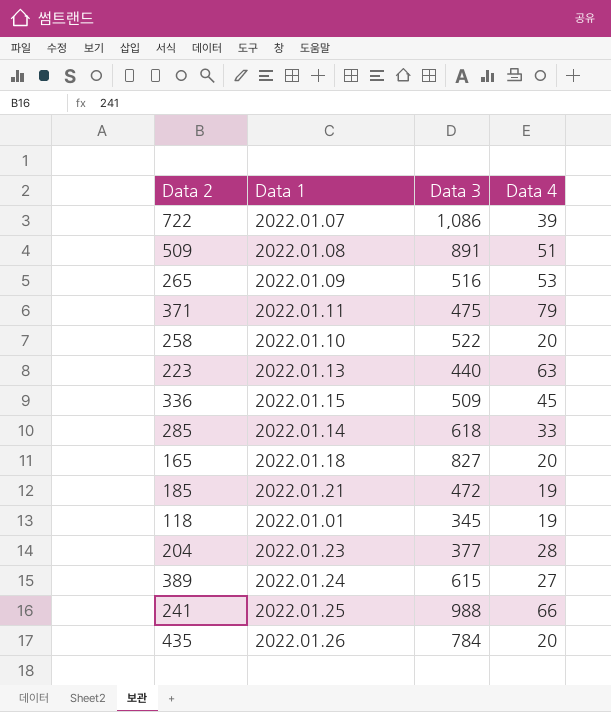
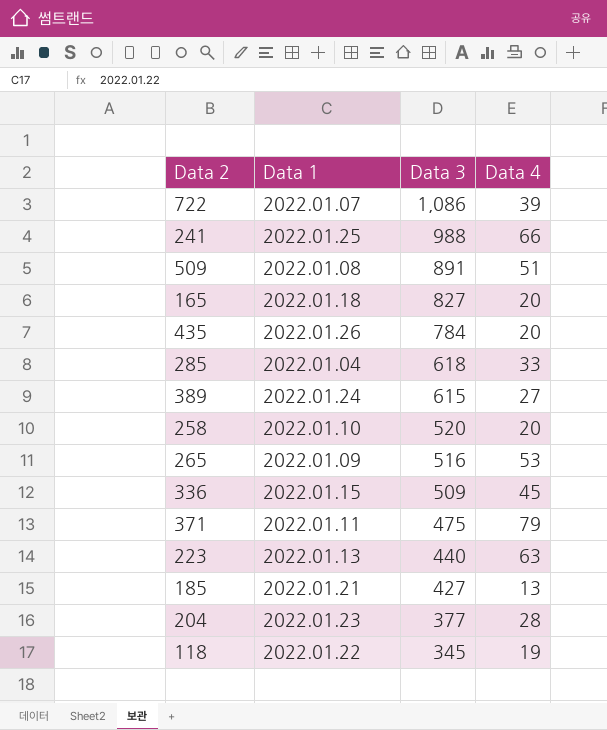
row order: none -> Data 3 descending
285 | Data 1: 2022.01.14 -> 2022.01.04
258 | Data 3: 522 -> 520
185 | Data 3: 472 -> 427
185 | Data 4: 19 -> 13
118 | Data 1: 2022.01.01 -> 2022.01.22

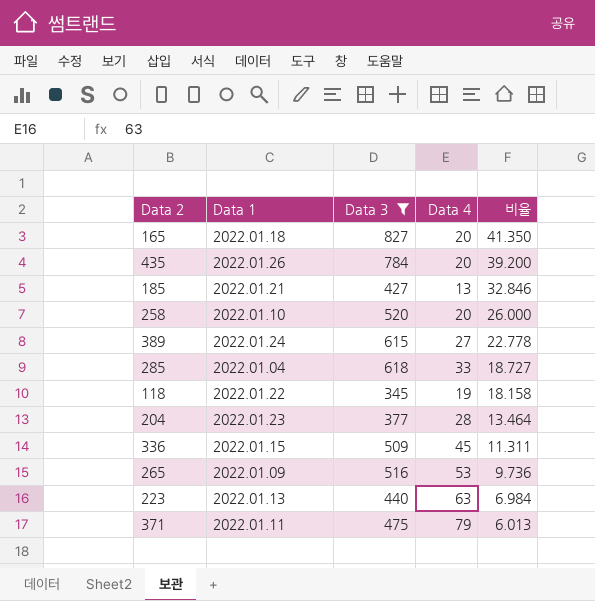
filter: none -> Data 3 <= 827
row order: Data 3 descending -> 비율 descending
column 비율 | formula: none -> [Data 3] / [Data 4]

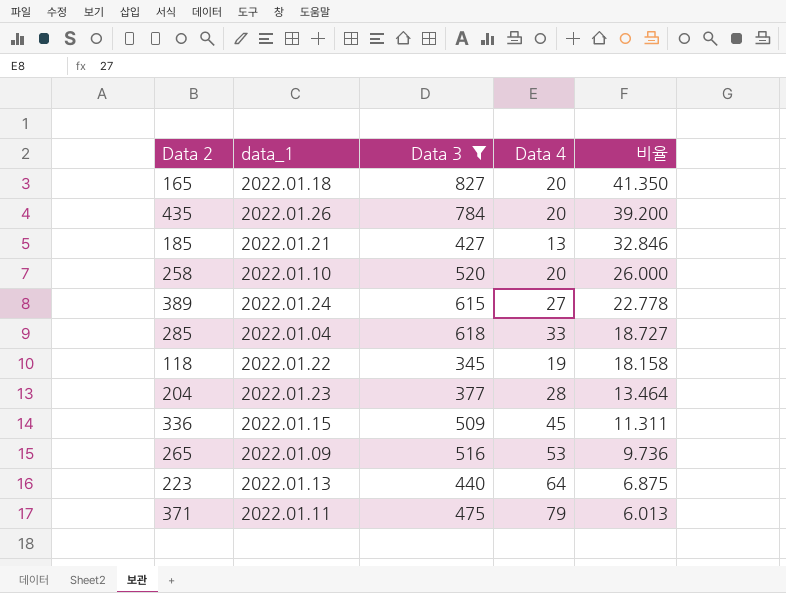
column name: Data 1 -> data_1
223 | Data 4: 63 -> 64
223 | 비율: 6.984 -> 6.875

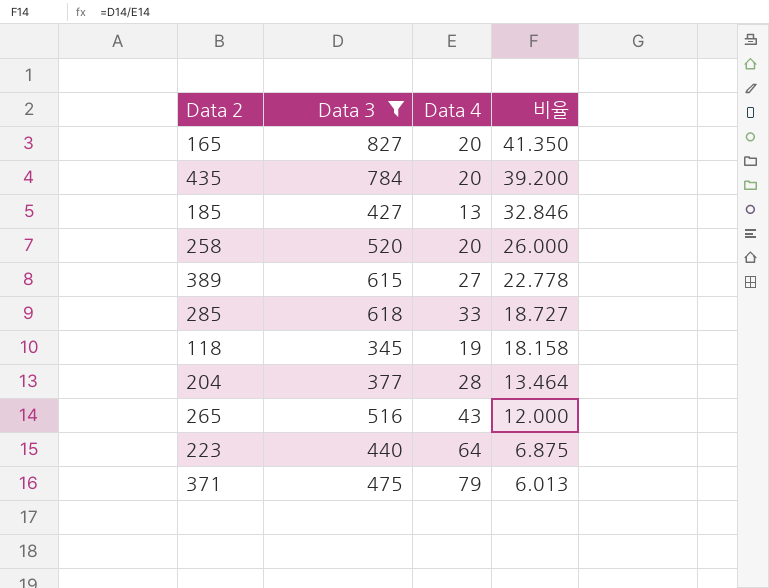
column data_1 | position: 2 -> none
row 336: 2022.01.15 | 509 | 45 | 11.311 -> none
265 | Data 4: 53 -> 43
265 | 비율: 9.736 -> 12.000

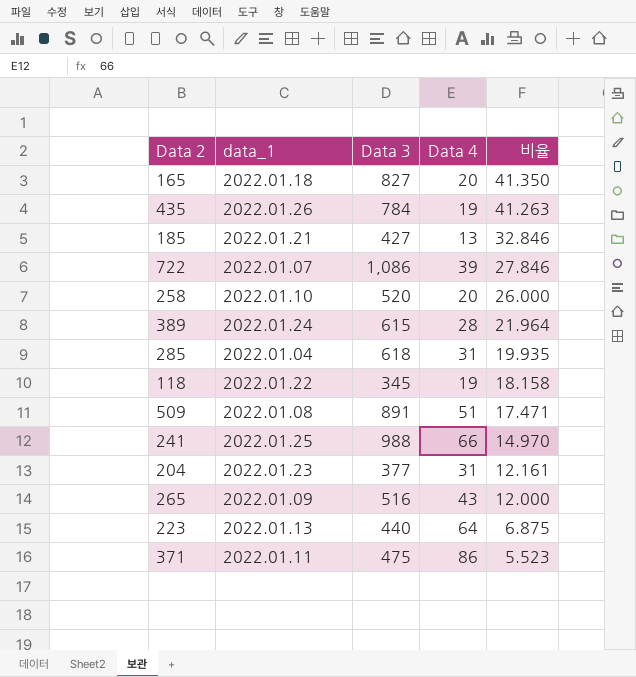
filter: Data 3 <= 827 -> none
column data_1 | position: none -> 2
435 | Data 4: 20 -> 19
435 | 비율: 39.200 -> 41.263
389 | Data 4: 27 -> 28
389 | 비율: 22.778 -> 21.964
285 | Data 4: 33 -> 31
285 | 비율: 18.727 -> 19.935
204 | Data 4: 28 -> 31
204 | 비율: 13.464 -> 12.161
371 | Data 4: 79 -> 86
371 | 비율: 6.013 -> 5.523

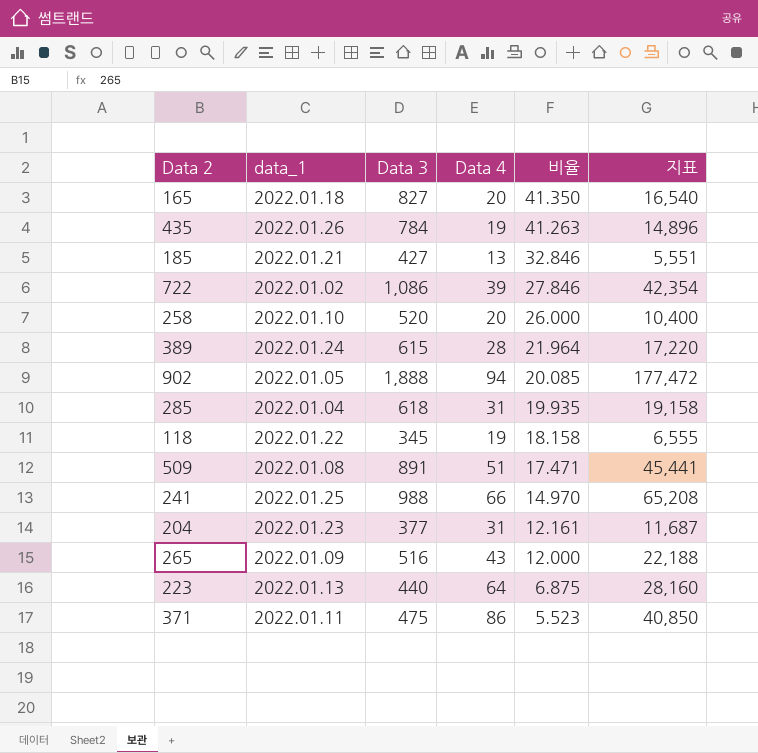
column 지표 | formula: none -> [Data 3] * [Data 4]
722 | data_1: 2022.01.07 -> 2022.01.02
row 902: none -> 2022.01.05 | 1,888 | 94 | 20.085 | 177,472

